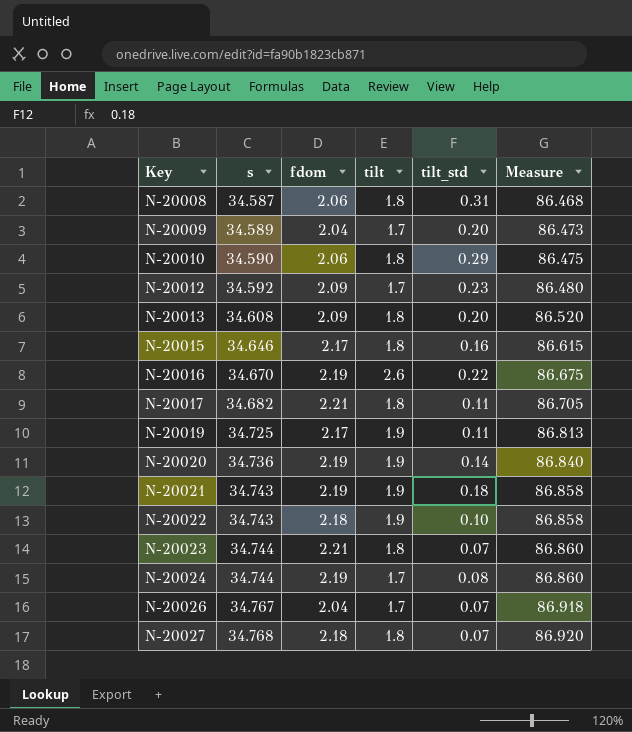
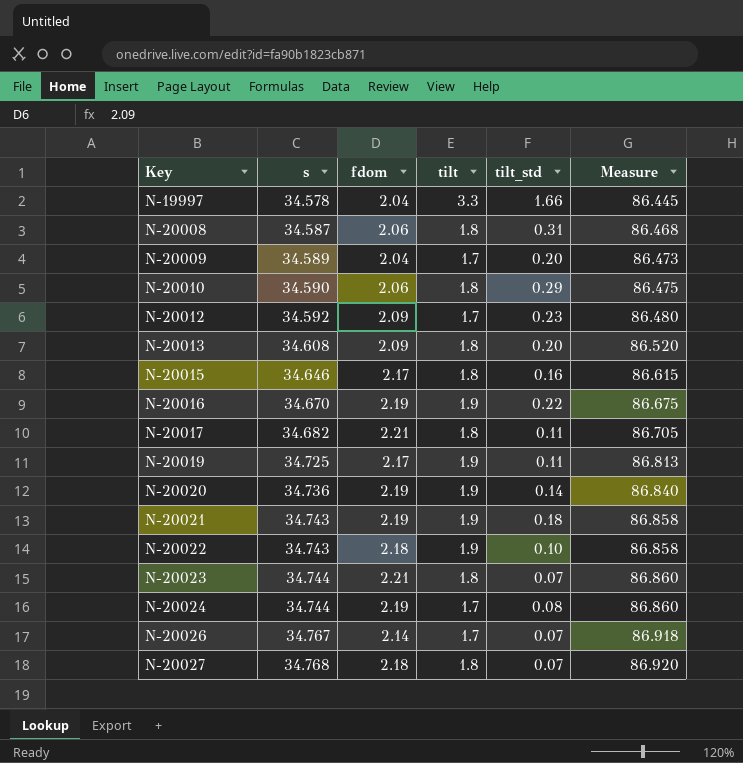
row N-19997: none -> 34.578 | 2.04 | 3.3 | 1.66 | 86.445
N-20016 | tilt: 2.6 -> 1.9
N-20026 | fdom: 2.04 -> 2.14

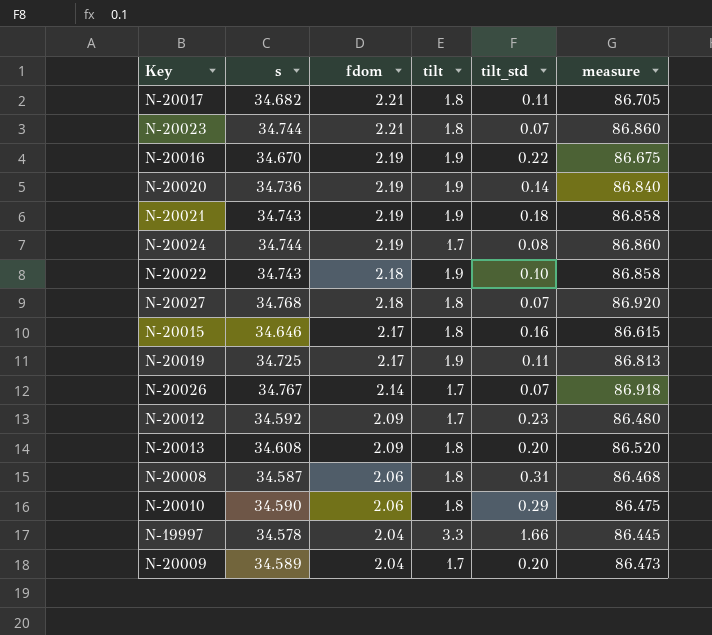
row order: Key ascending -> fdom descending
column name: Measure -> measure

